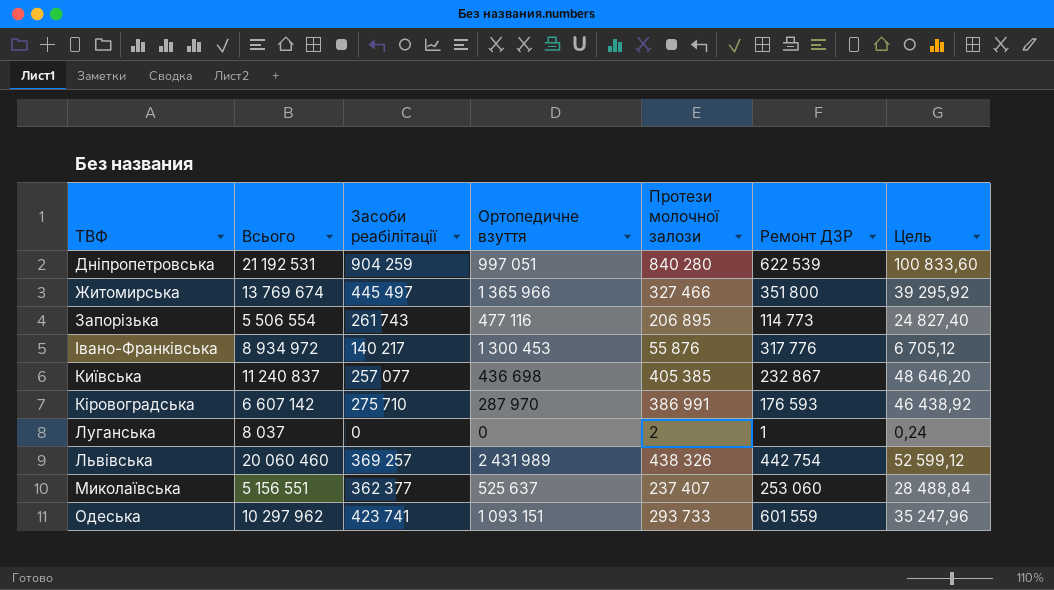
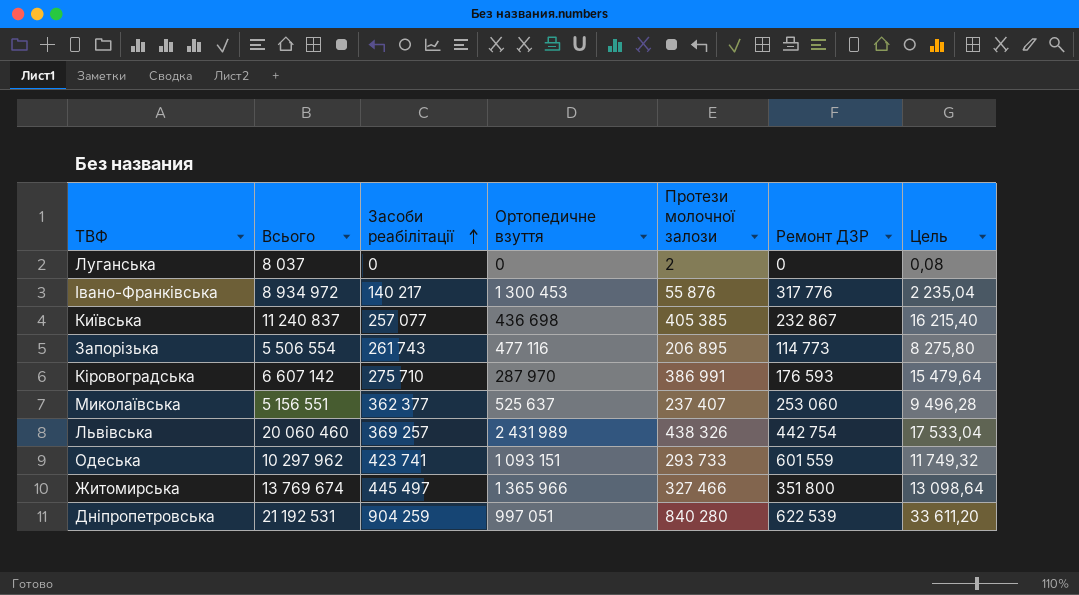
row order: none -> Засоби реабілітації ascending
column Цель | formula: [Протези молочної залози] * 0,12 -> [Протези молочної залози] * 0,04
Луганська | Ремонт ДЗР: 1 -> 0

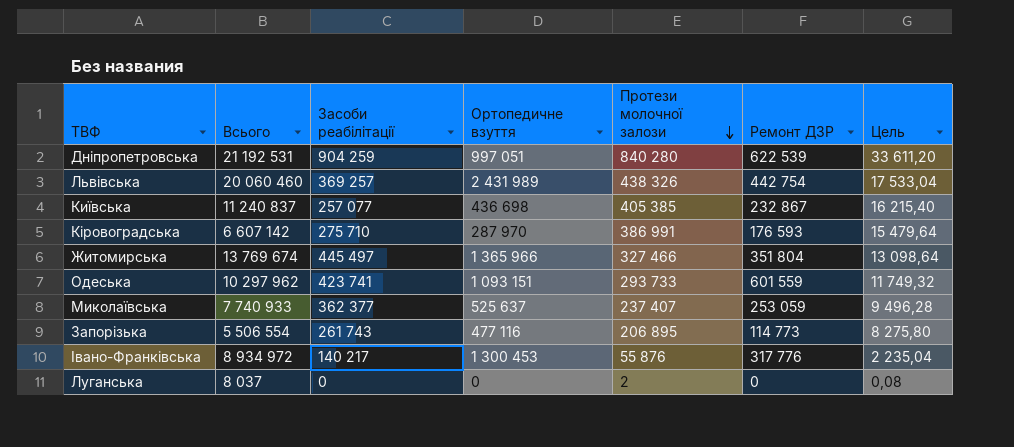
row order: Засоби реабілітації ascending -> Протези молочної залози descending
Житомирська | Ремонт ДЗР: 351 800 -> 351 804
Миколаївська | Всього: 5 156 551 -> 7 740 933
Миколаївська | Ремонт ДЗР: 253 060 -> 253 059

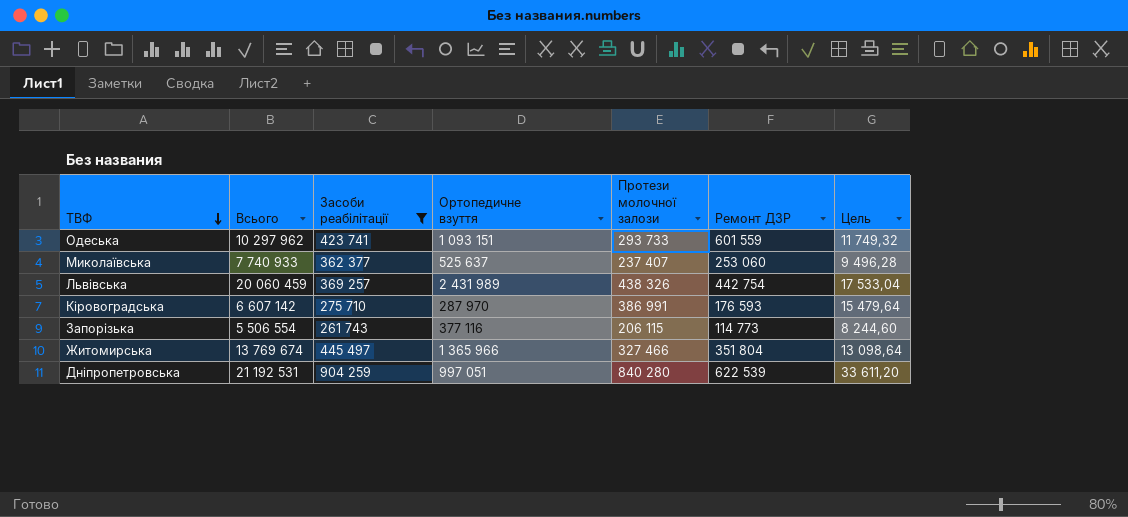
filter: none -> Засоби реабілітації >= 261 743
row order: Протези молочної залози descending -> ТВФ descending
Миколаївська | Ремонт ДЗР: 253 059 -> 253 060
Львівська | Всього: 20 060 460 -> 20 060 459
Запорізька | Ортопедичне взуття: 477 116 -> 377 116
Запорізька | Протези молочної залози: 206 895 -> 206 115
Запорізька | Цель: 8 275,80 -> 8 244,60

